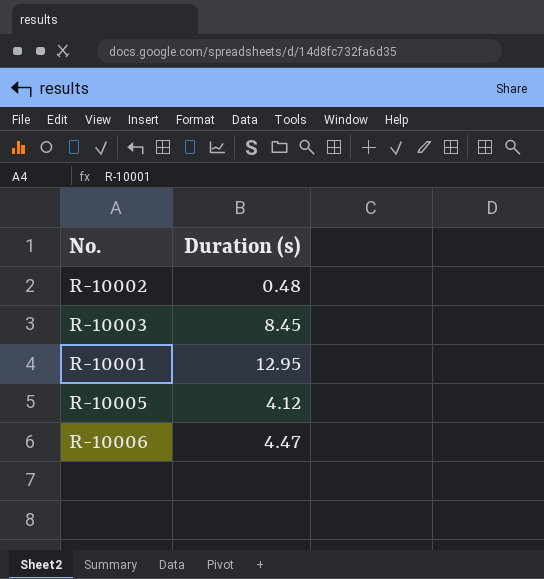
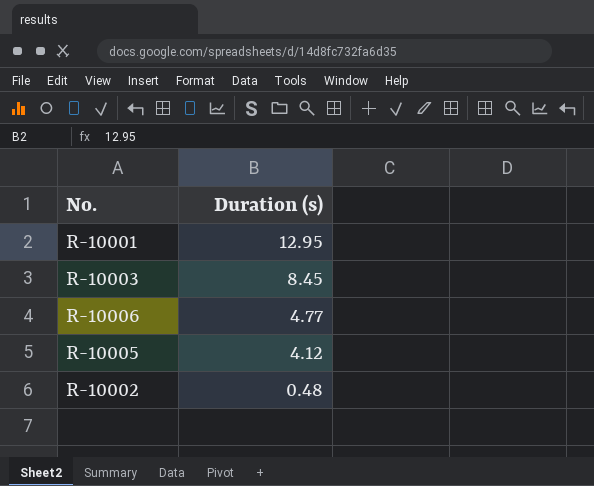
row order: none -> Duration (s) descending
R-10006 | Duration (s): 4.47 -> 4.77

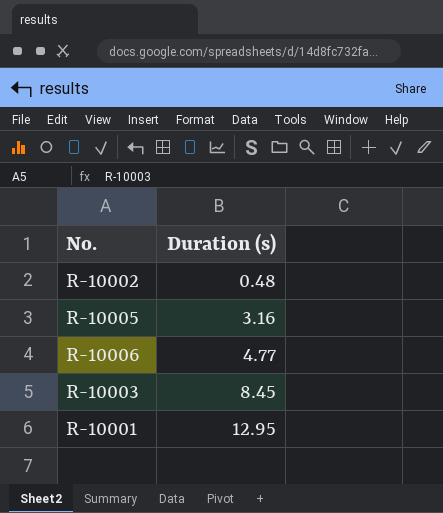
row order: Duration (s) descending -> Duration (s) ascending
R-10005 | Duration (s): 4.12 -> 3.16

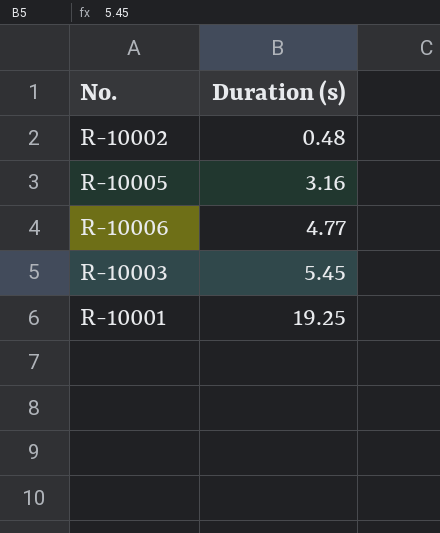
R-10003 | Duration (s): 8.45 -> 5.45
R-10001 | Duration (s): 12.95 -> 19.25

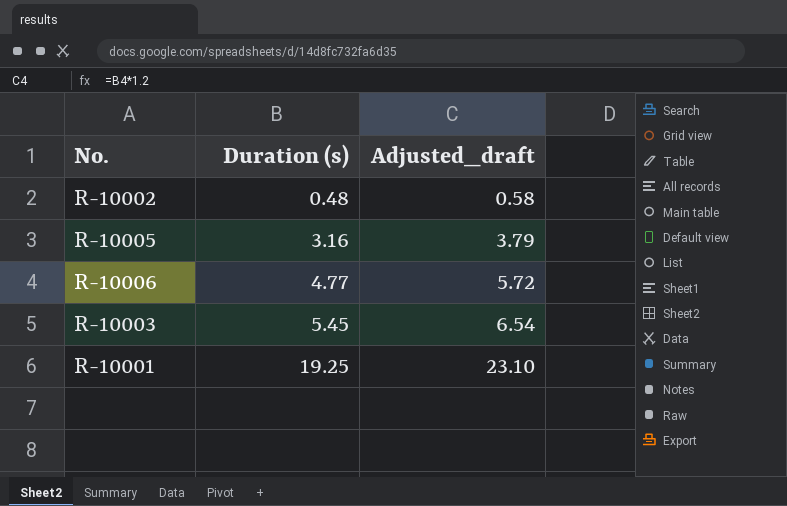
column Adjusted_draft | formula: none -> [Duration (s)] * 1.2

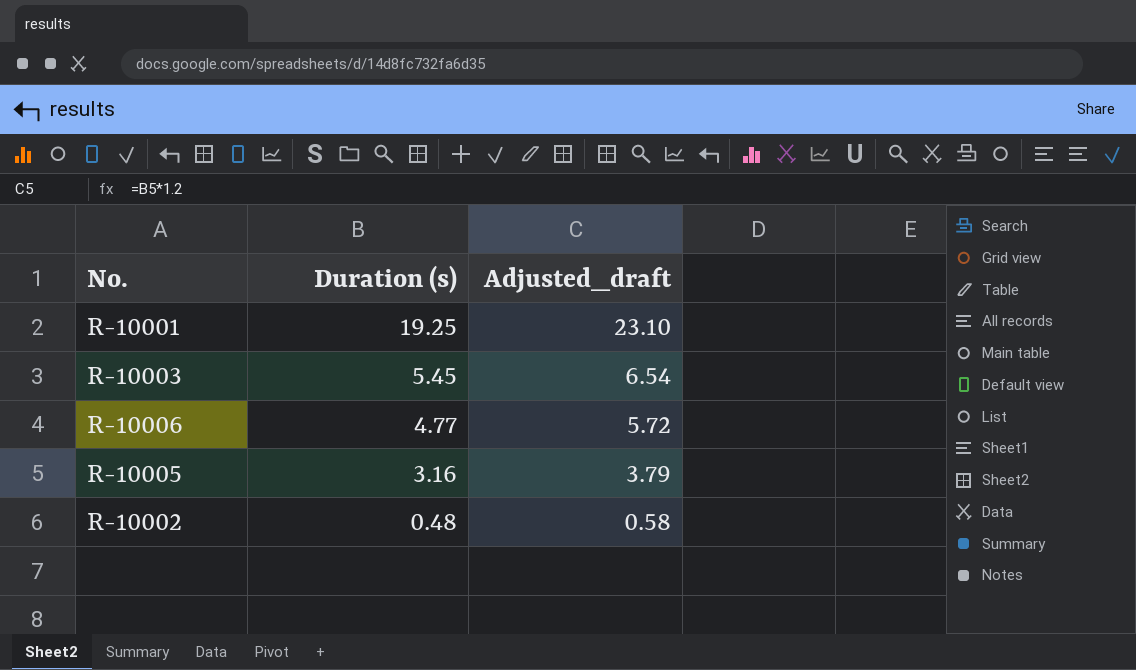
row order: Duration (s) ascending -> Duration (s) descending

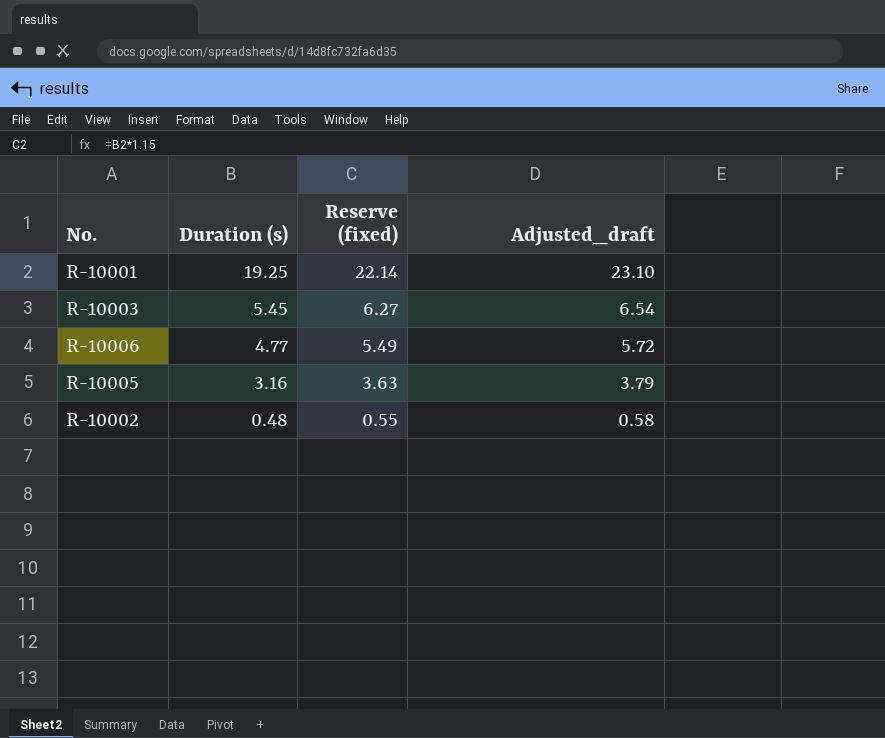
column Reserve (fixed) | formula: none -> [Duration (s)] * 1.15

